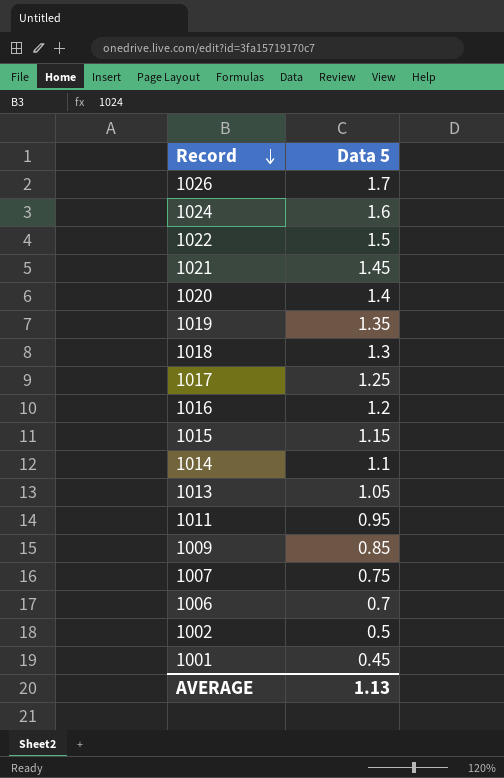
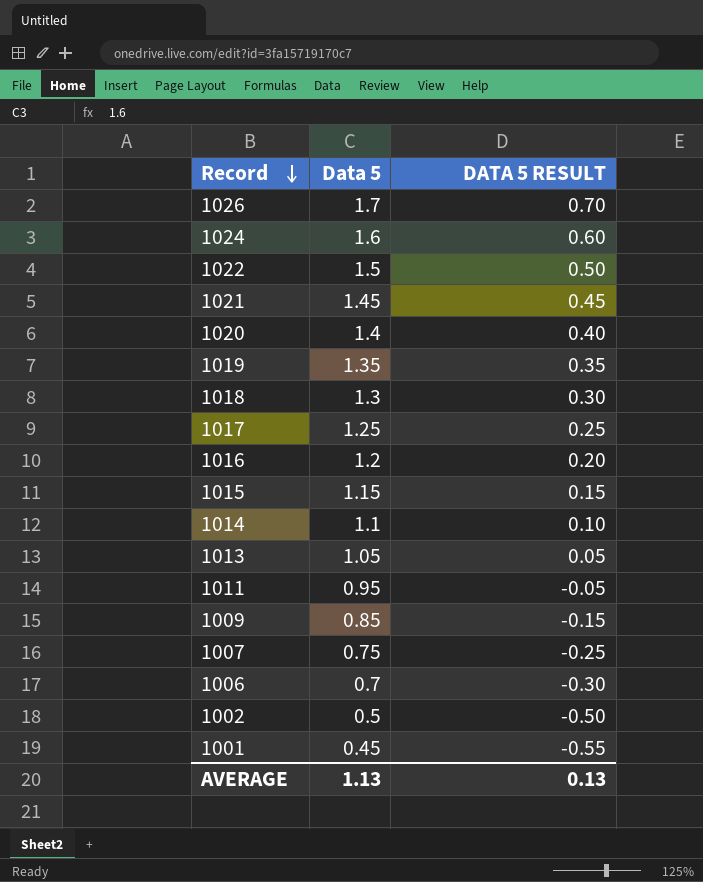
column DATA 5 RESULT | formula: none -> [Data 5] - 1

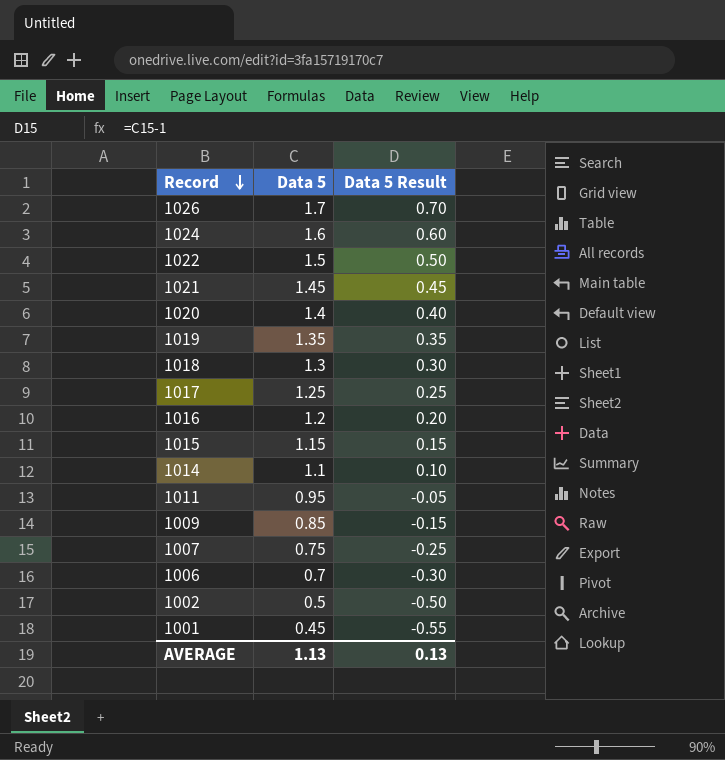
column name: DATA 5 RESULT -> Data 5 Result
row 1013: 1.05 | 0.05 -> none

